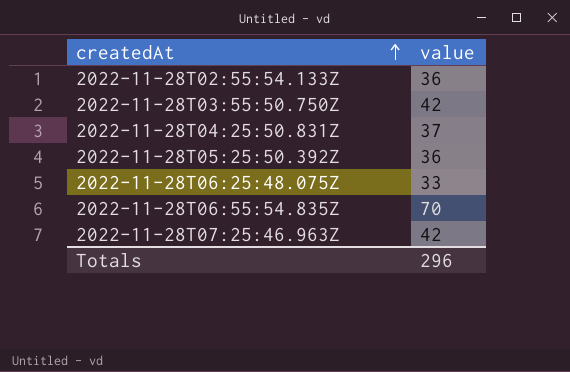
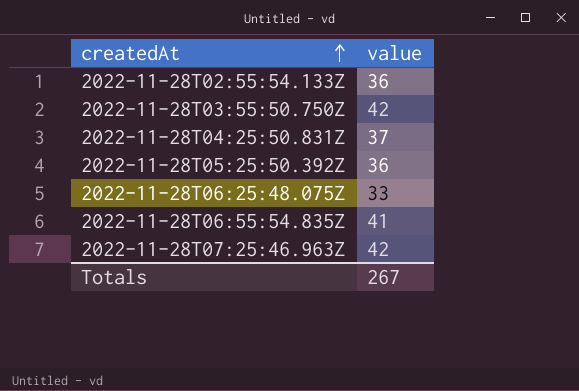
2022-11-28T06:55:54.835Z | value: 70 -> 41
Totals | value: 296 -> 267

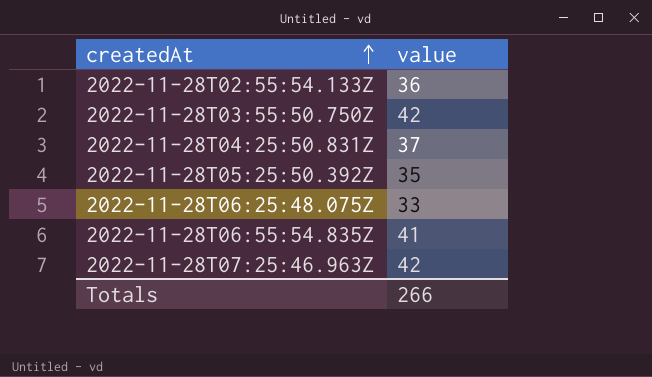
2022-11-28T05:25:50.392Z | value: 36 -> 35
Totals | value: 267 -> 266

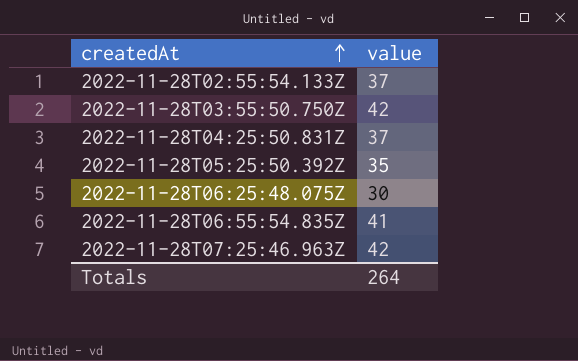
2022-11-28T02:55:54.133Z | value: 36 -> 37
2022-11-28T06:25:48.075Z | value: 33 -> 30
Totals | value: 266 -> 264

